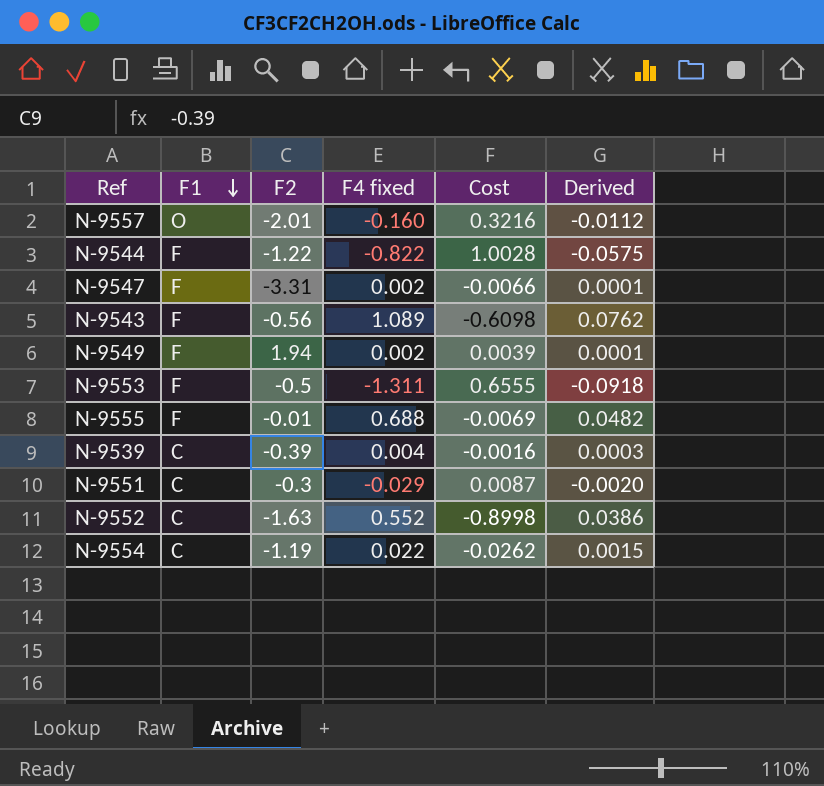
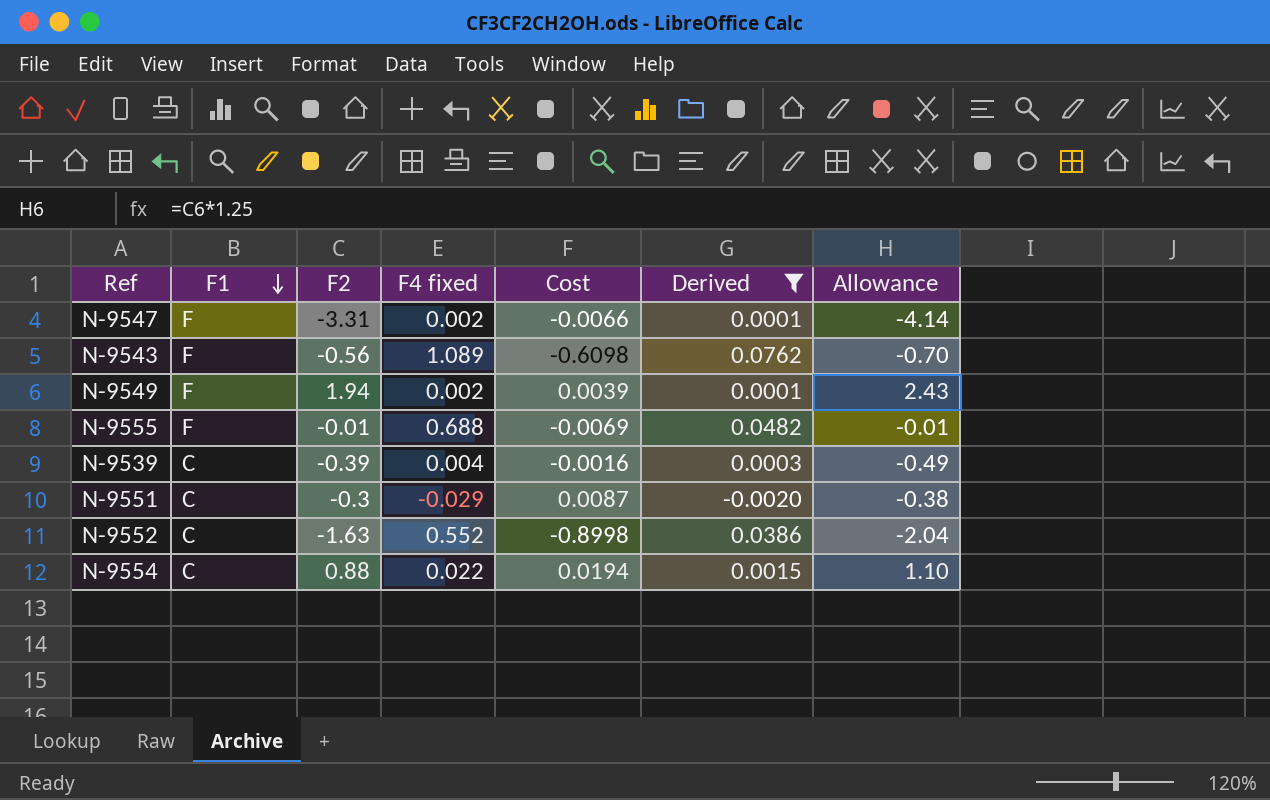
filter: none -> Derived >= -0.0020
column Allowance | formula: none -> [F2] * 1.25
N-9554 | F2: -1.19 -> 0.88
N-9554 | Cost: -0.0262 -> 0.0194

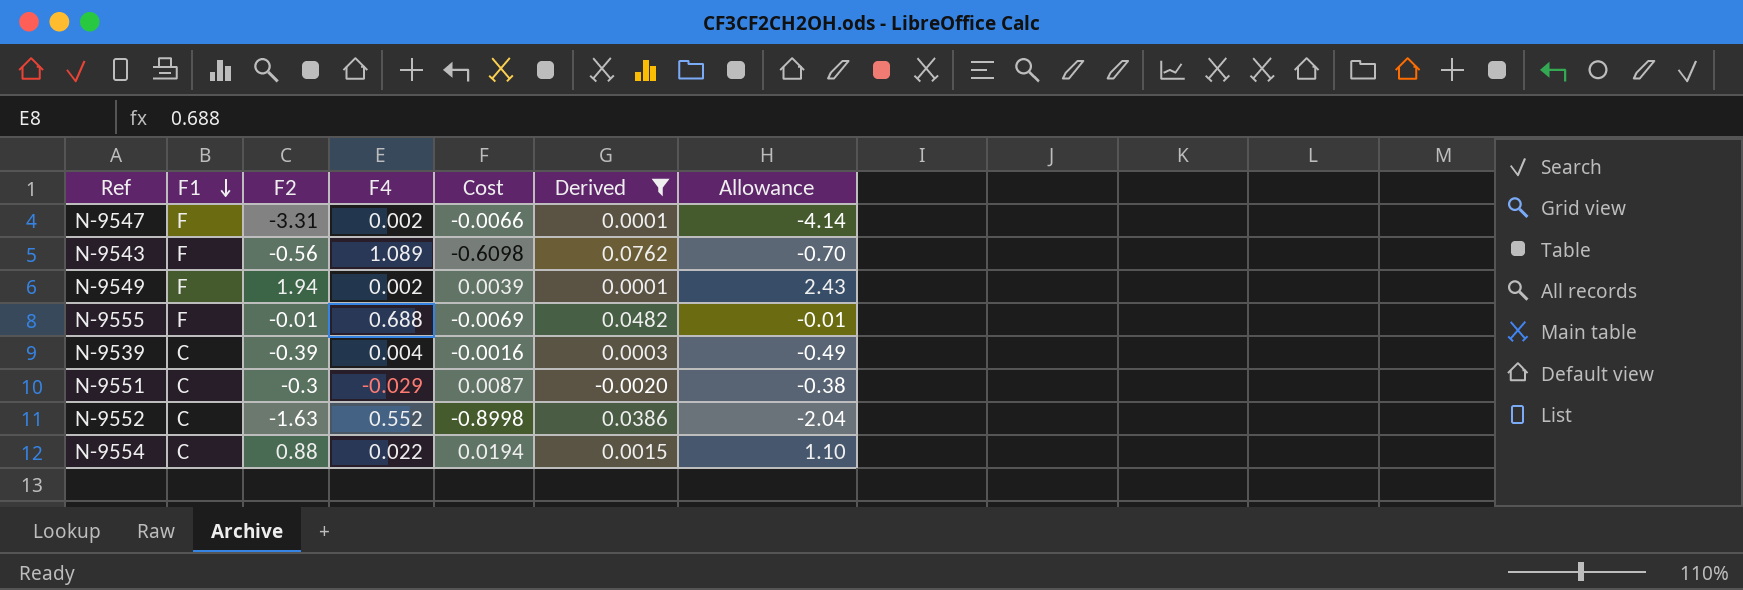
column name: F4 fixed -> F4

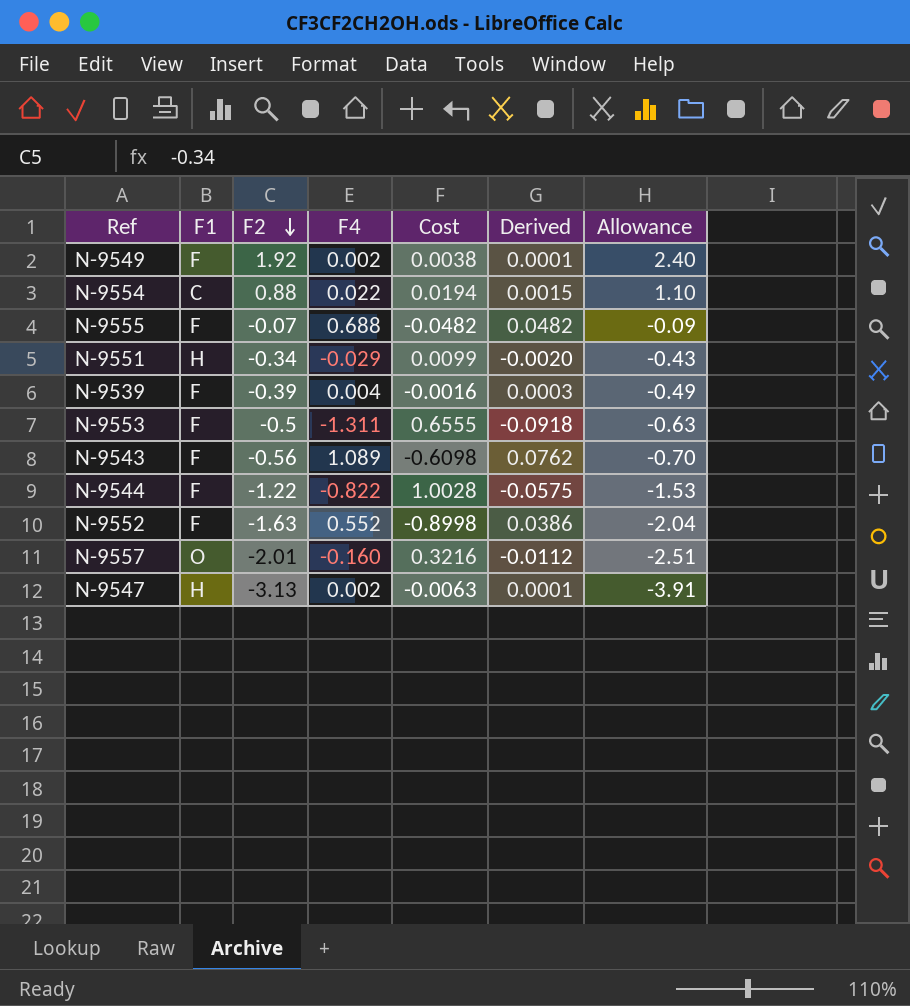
filter: Derived >= -0.0020 -> none
row order: F1 descending -> F2 descending
N-9549 | F2: 1.94 -> 1.92
N-9549 | Cost: 0.0039 -> 0.0038
N-9549 | Allowance: 2.43 -> 2.40
N-9555 | F2: -0.01 -> -0.07
N-9555 | Cost: -0.0069 -> -0.0482
N-9555 | Allowance: -0.01 -> -0.09
N-9551 | F1: C -> H
N-9551 | F2: -0.3 -> -0.34
N-9551 | Cost: 0.0087 -> 0.0099
N-9551 | Allowance: -0.38 -> -0.43
N-9539 | F1: C -> F
N-9552 | F1: C -> F
N-9547 | F1: F -> H
N-9547 | F2: -3.31 -> -3.13
N-9547 | Cost: -0.0066 -> -0.0063
N-9547 | Allowance: -4.14 -> -3.91

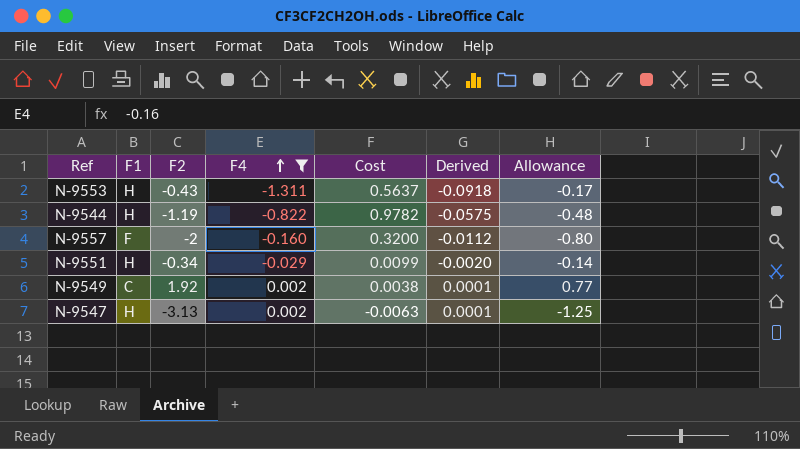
filter: none -> F4 <= 0.002
row order: F2 descending -> F4 ascending
column Allowance | formula: [F2] * 1.25 -> [F2] * 0.4
N-9553 | F1: F -> H
N-9553 | F2: -0.5 -> -0.43
N-9553 | Cost: 0.6555 -> 0.5637
N-9544 | F1: F -> H
N-9544 | F2: -1.22 -> -1.19
N-9544 | Cost: 1.0028 -> 0.9782
N-9557 | F1: O -> F
N-9557 | F2: -2.01 -> -2
N-9557 | Cost: 0.3216 -> 0.3200
N-9549 | F1: F -> C

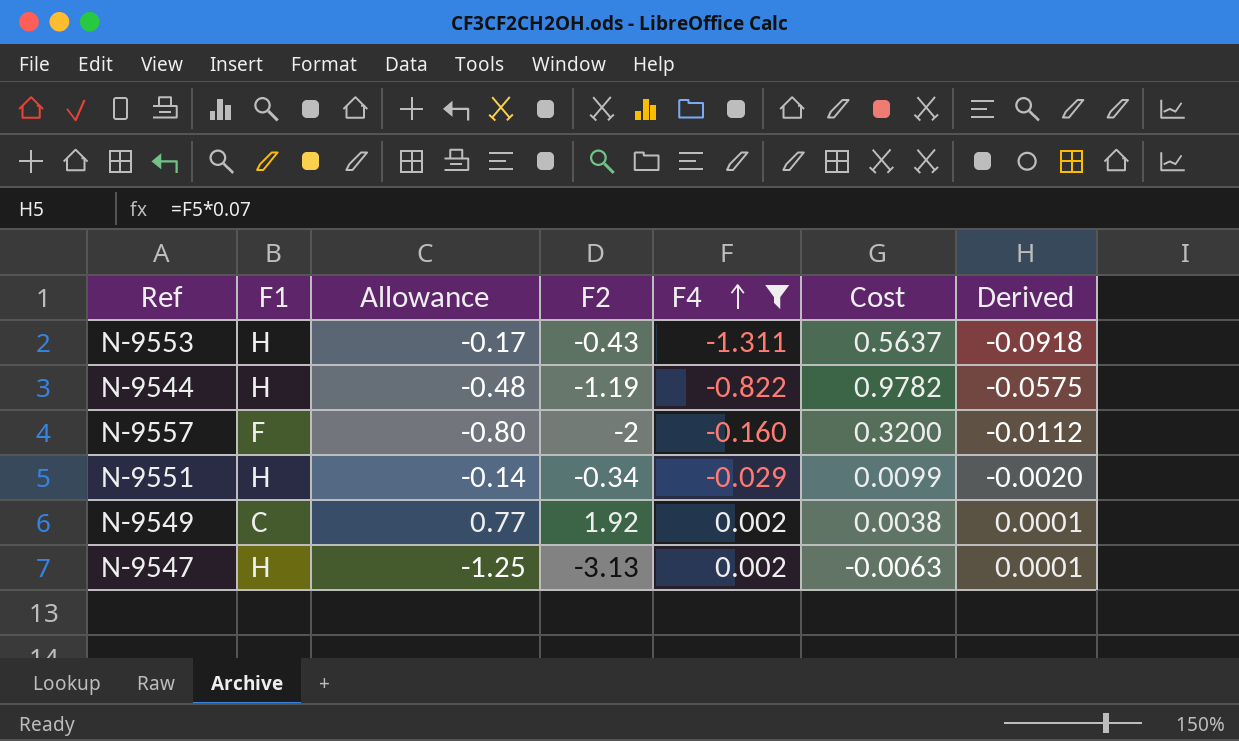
column Allowance | position: 7 -> 3

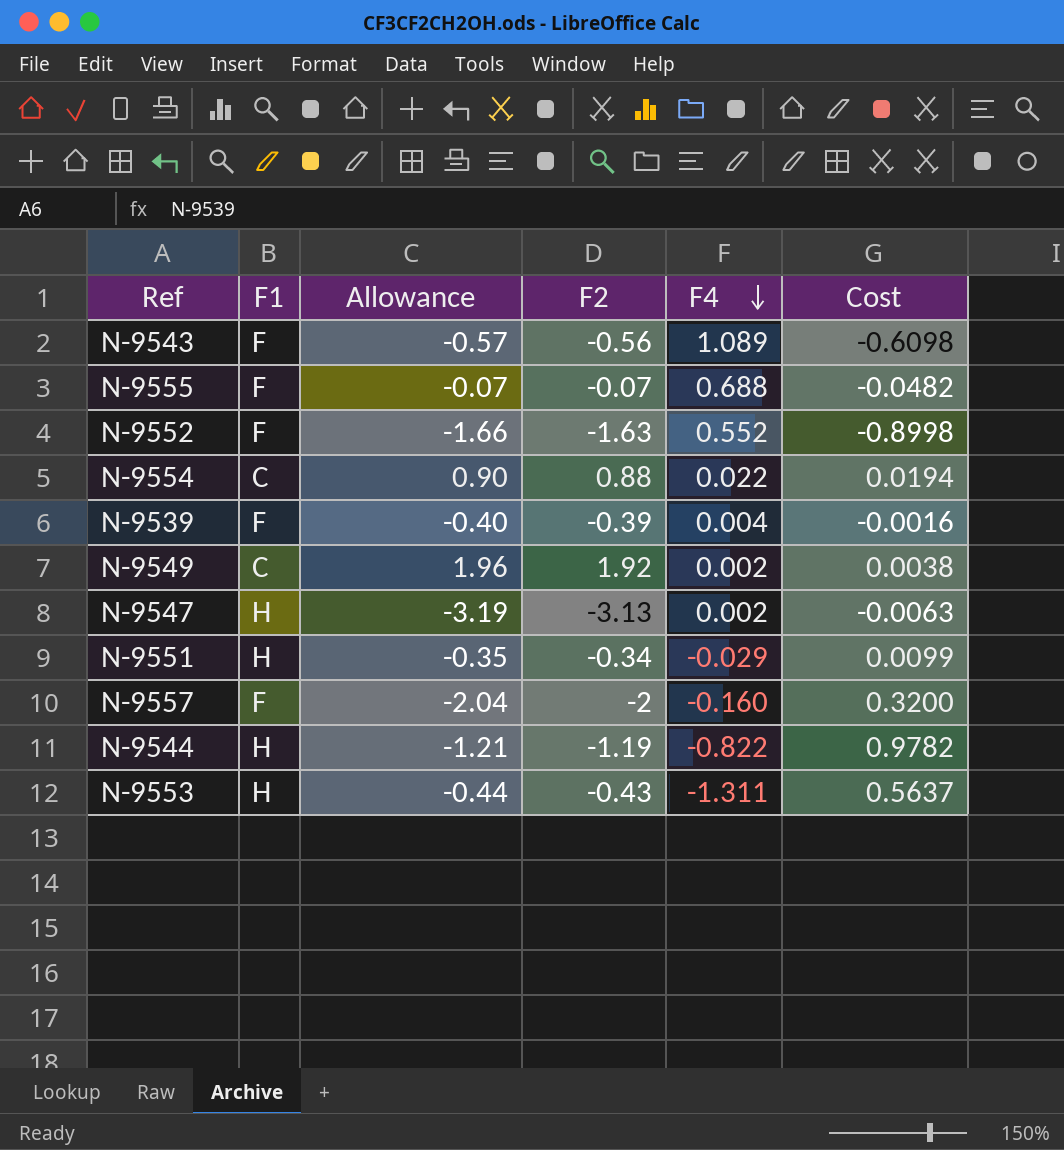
filter: F4 <= 0.002 -> none
row order: F4 ascending -> F4 descending
column Derived | formula: [F4] * 0.07 -> none
column Allowance | formula: [F2] * 0.4 -> [F2] * 1.02

